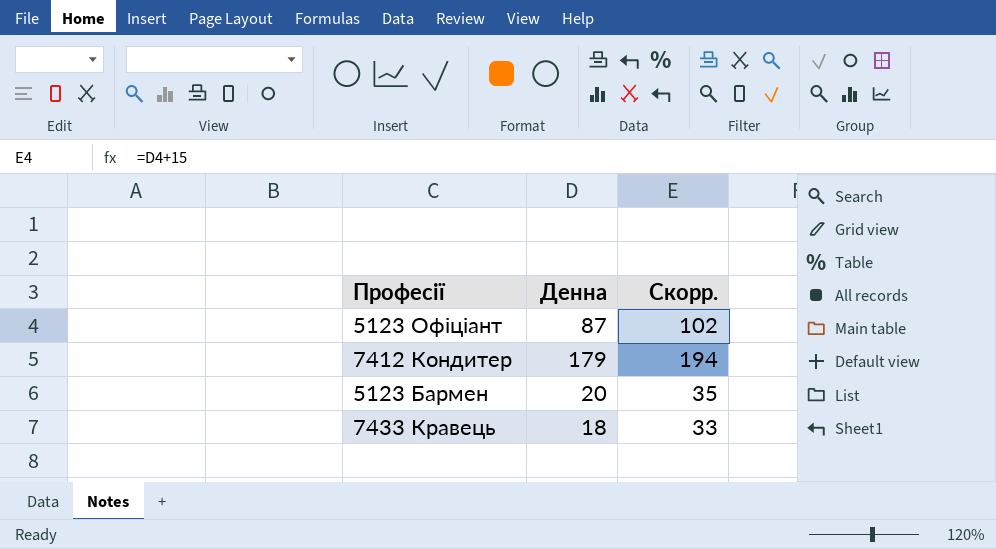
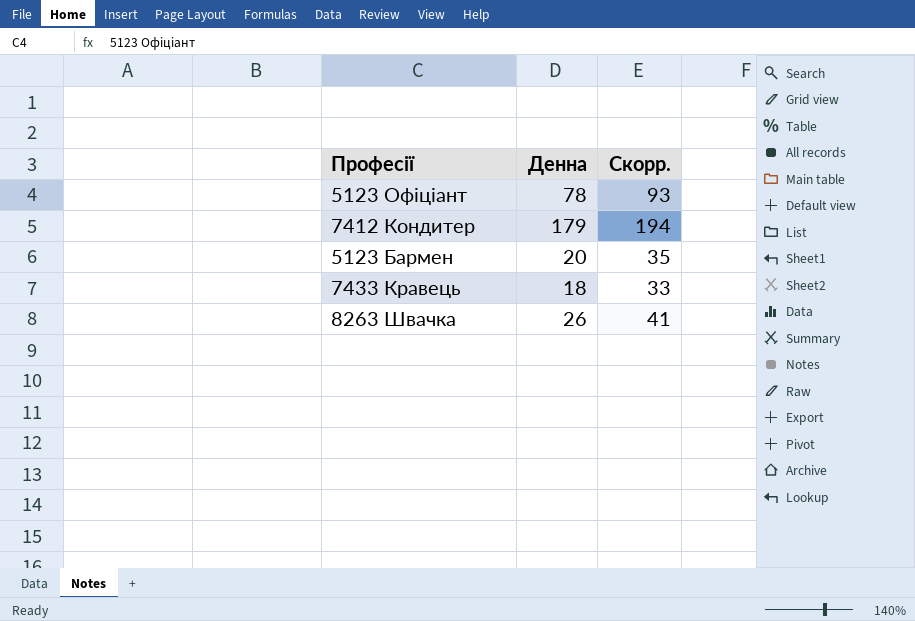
5123 Офіціант | Денна: 87 -> 78
5123 Офіціант | Скорр.: 102 -> 93
row 8263 Швачка: none -> 26 | 41

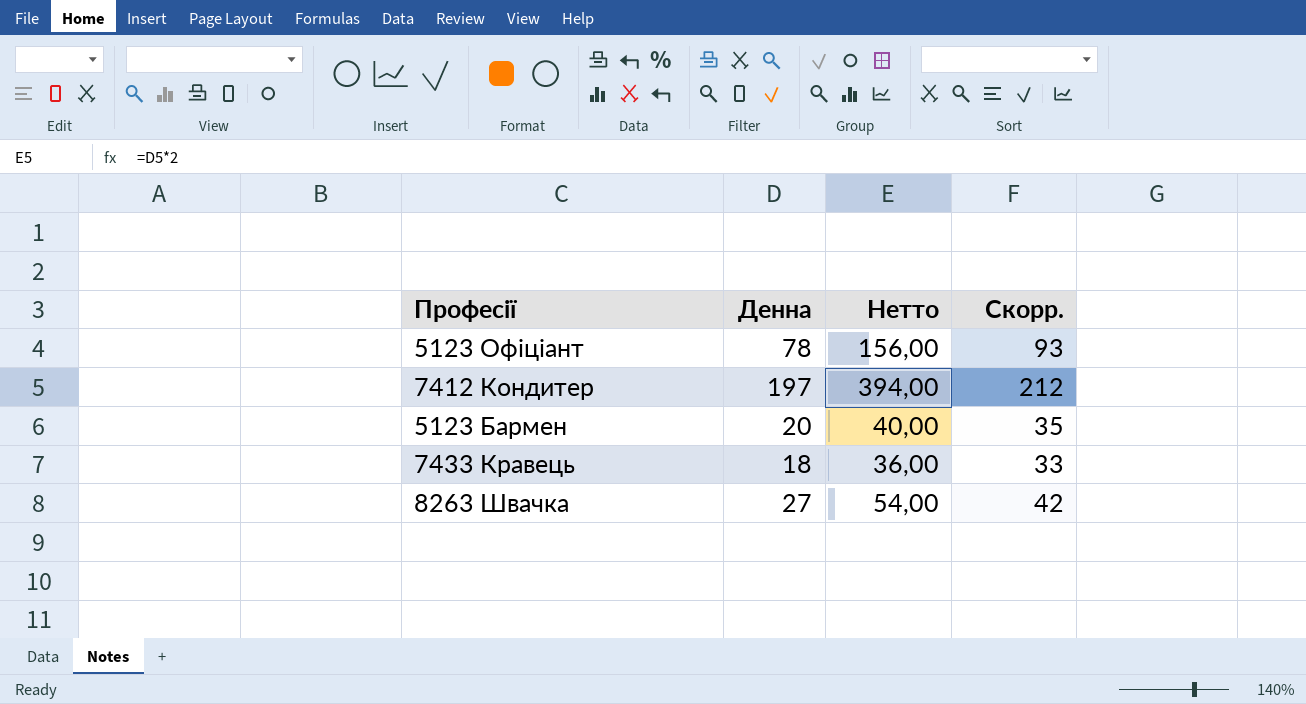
column Нетто | formula: none -> [Денна] * 2
7412 Кондитер | Денна: 179 -> 197
7412 Кондитер | Скорр.: 194 -> 212
8263 Швачка | Денна: 26 -> 27
8263 Швачка | Скорр.: 41 -> 42

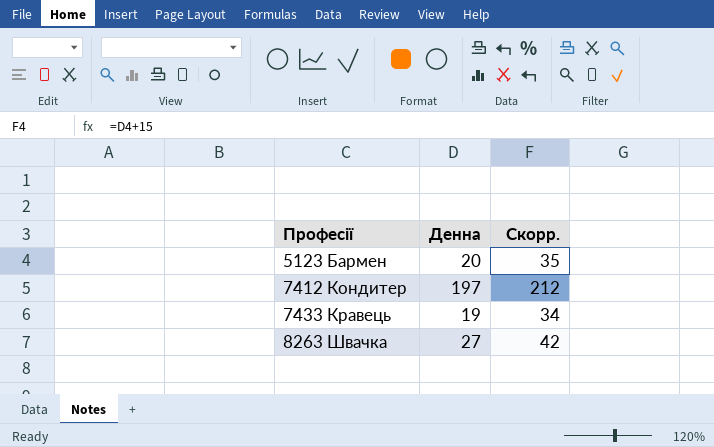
row order: none -> Професії ascending
column Нетто | formula: [Денна] * 2 -> none
row 5123 Офіціант: 78 | 156,00 | 93 -> none
7433 Кравець | Денна: 18 -> 19
7433 Кравець | Скорр.: 33 -> 34

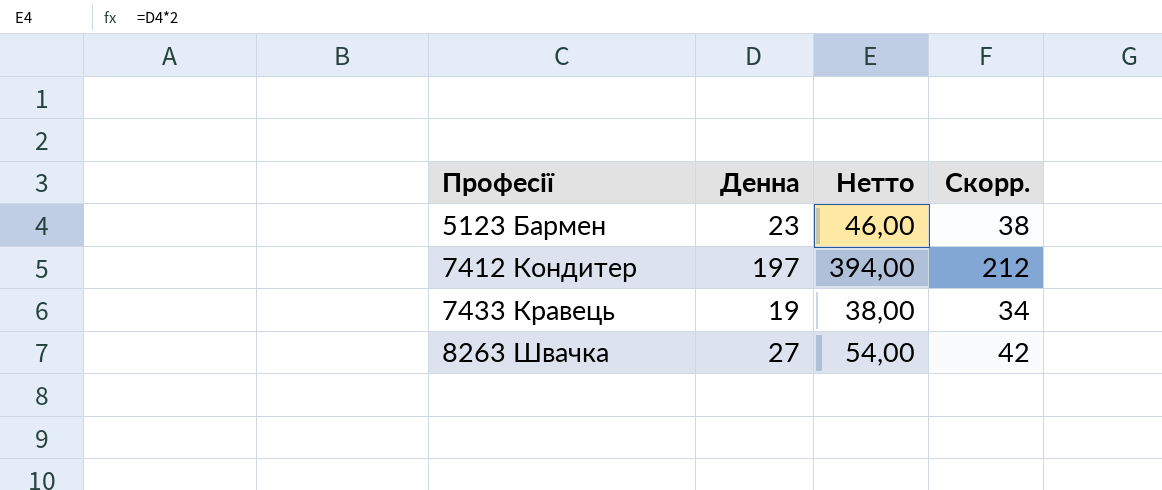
column Нетто | formula: none -> [Денна] * 2
5123 Бармен | Денна: 20 -> 23
5123 Бармен | Скорр.: 35 -> 38

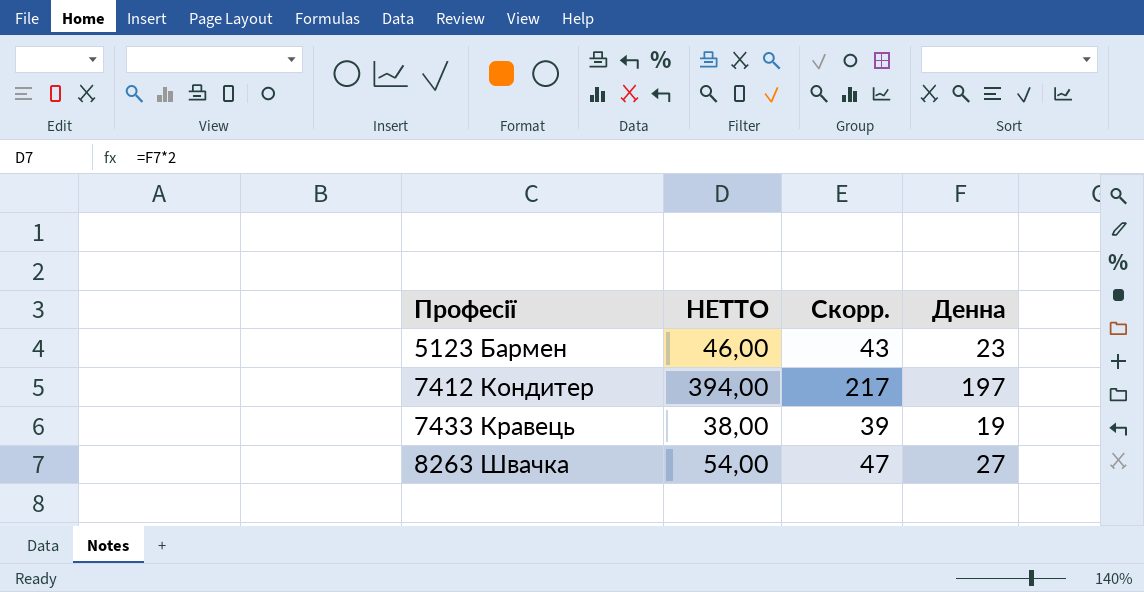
column name: Нетто -> НЕТТО
column Скорр. | formula: [Денна] + 15 -> [Денна] + 20
column Денна | position: 2 -> 4

